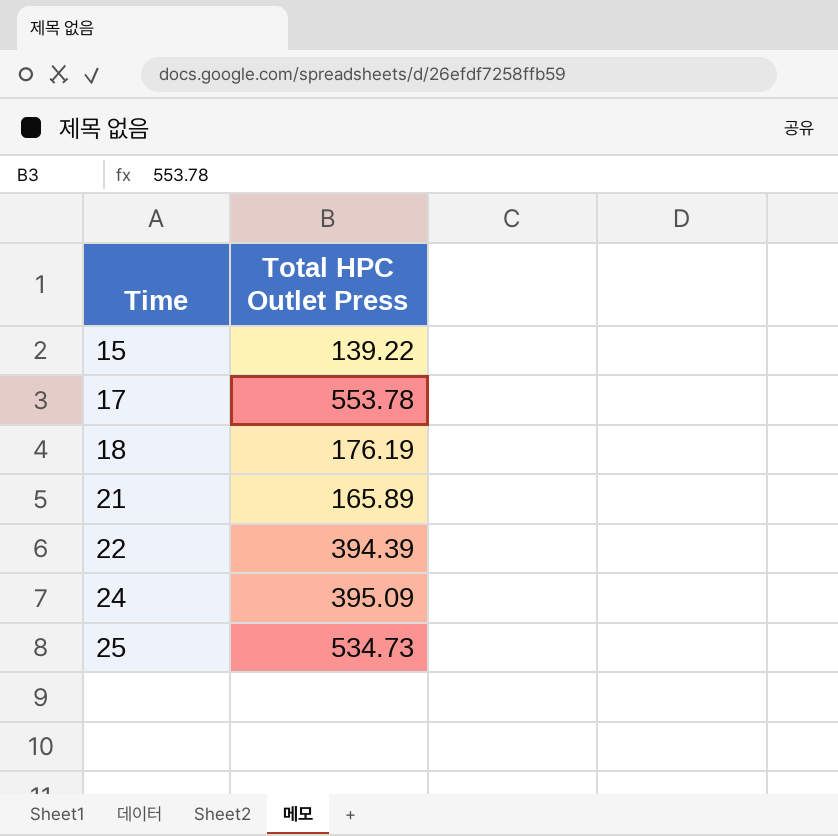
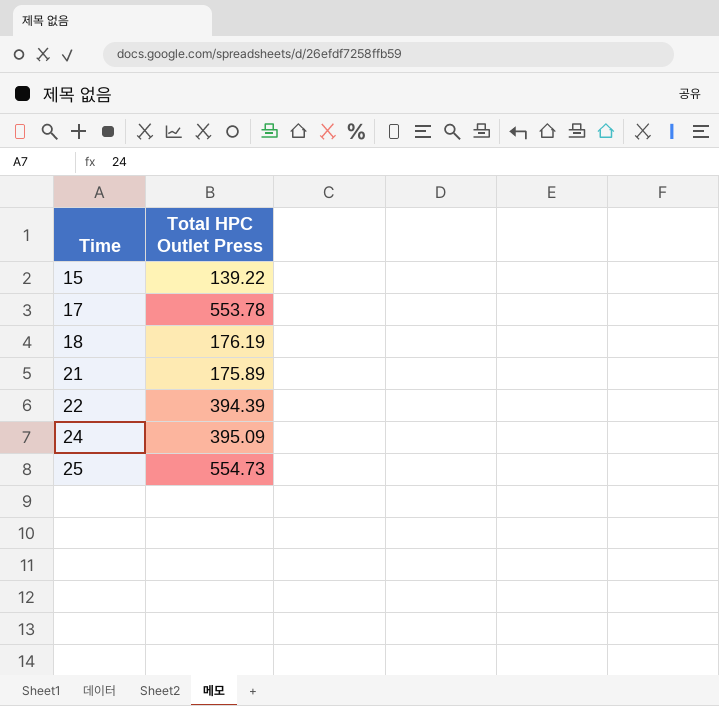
21 | Total HPC Outlet Press: 165.89 -> 175.89
25 | Total HPC Outlet Press: 534.73 -> 554.73

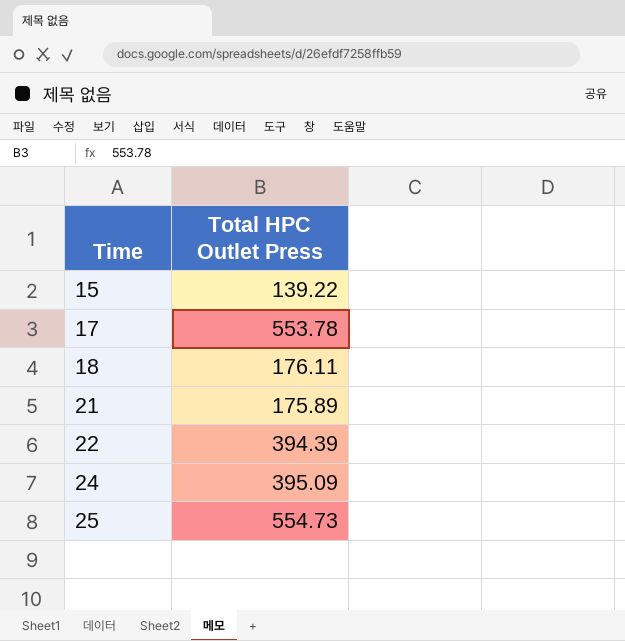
18 | Total HPC Outlet Press: 176.19 -> 176.11

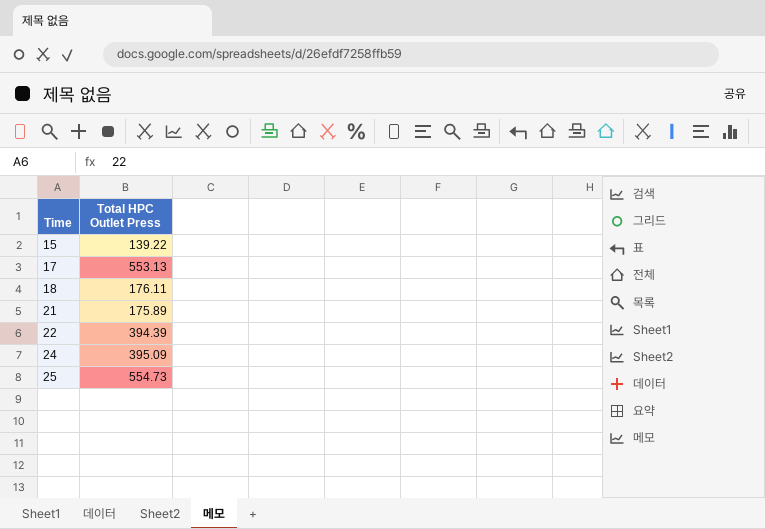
17 | Total HPC Outlet Press: 553.78 -> 553.13

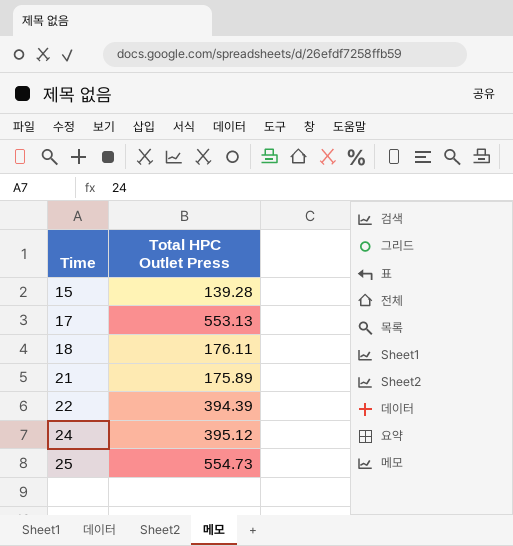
15 | Total HPC Outlet Press: 139.22 -> 139.28
24 | Total HPC Outlet Press: 395.09 -> 395.12

